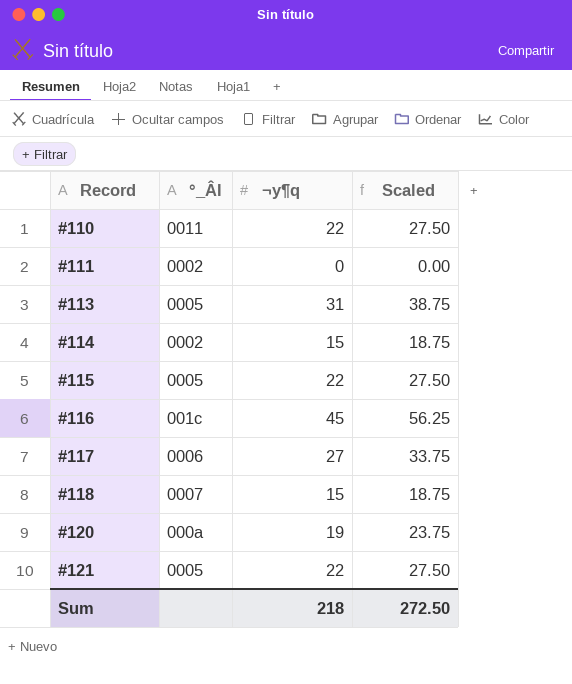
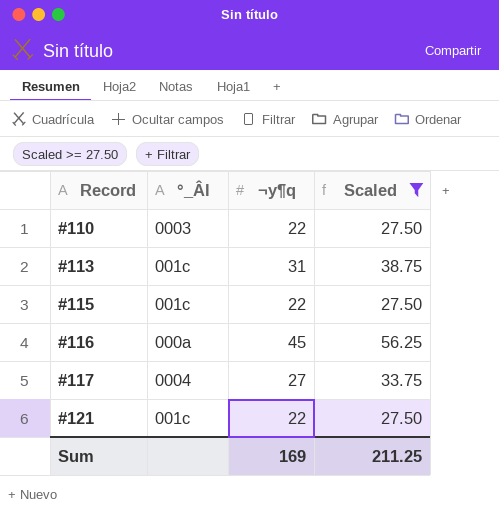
filter: none -> Scaled >= 27.50
#110 | °_ÂI: 0011 -> 0003
#113 | °_ÂI: 0005 -> 001c
#115 | °_ÂI: 0005 -> 001c
#116 | °_ÂI: 001c -> 000a
#117 | °_ÂI: 0006 -> 0004
#121 | °_ÂI: 0005 -> 001c
Sum | ¬y¶q: 218 -> 169
Sum | Scaled: 272.50 -> 211.25

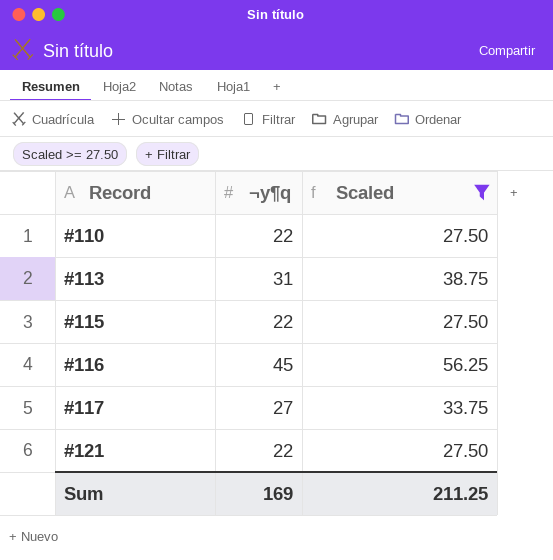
column °_ÂI | position: 2 -> none

